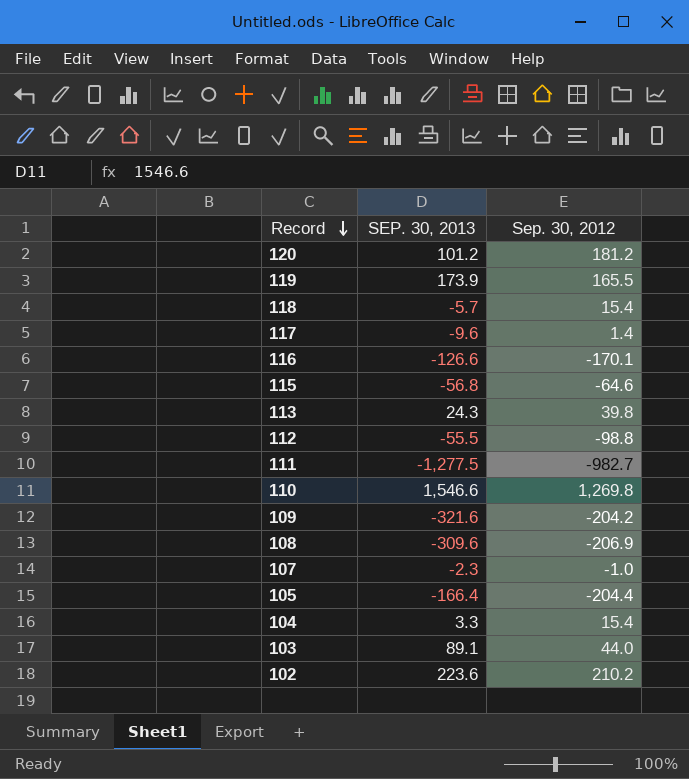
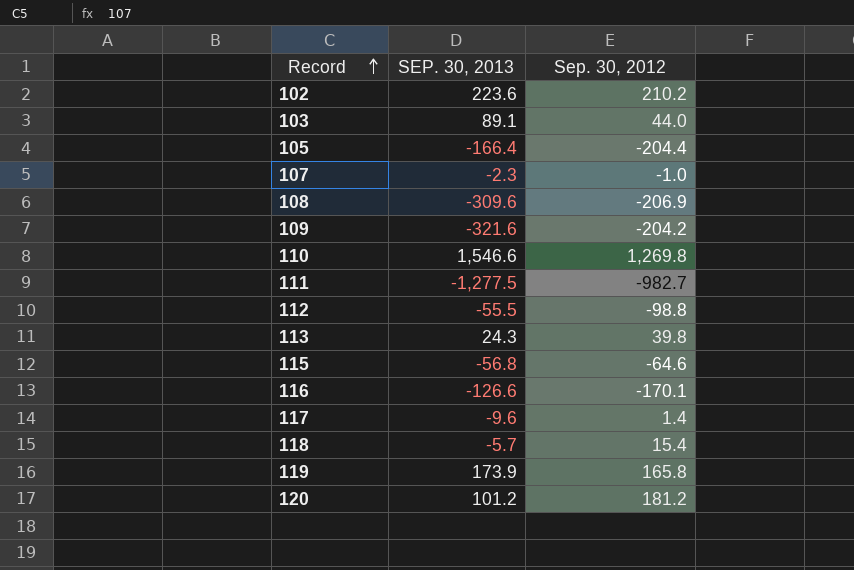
row order: Record descending -> Record ascending
row 104: 3.3 | 15.4 -> none
119 | Sep. 30, 2012: 165.5 -> 165.8

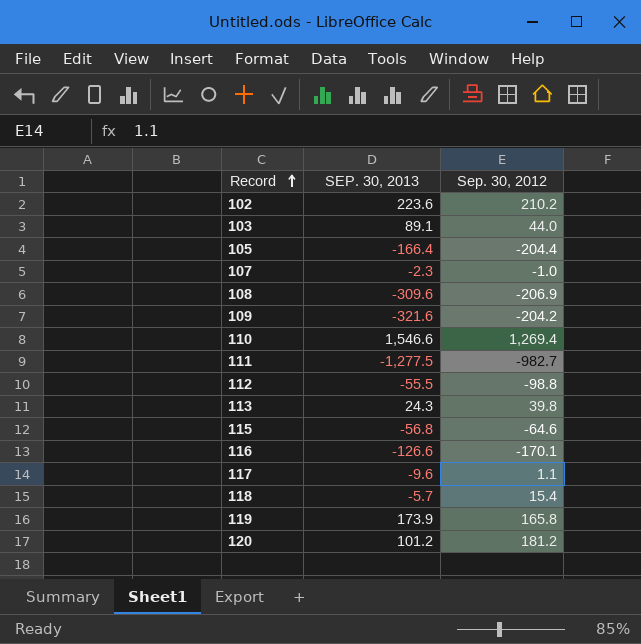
110 | Sep. 30, 2012: 1,269.8 -> 1,269.4
117 | Sep. 30, 2012: 1.4 -> 1.1

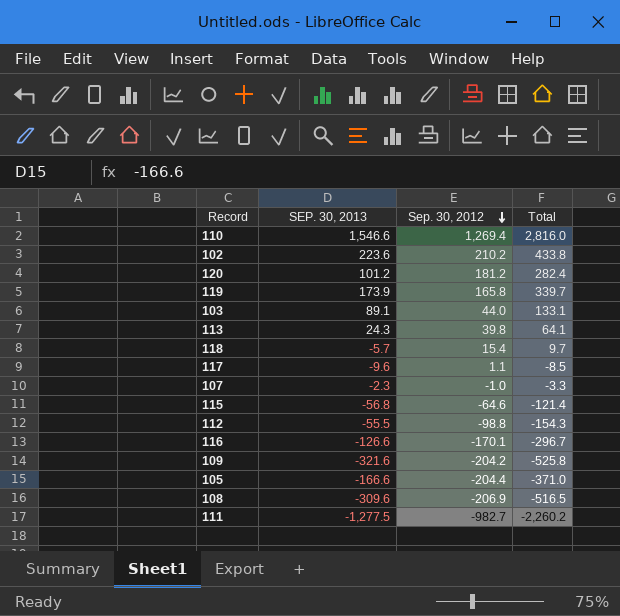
row order: Record ascending -> Sep. 30, 2012 descending
column Total | formula: none -> [SEP. 30, 2013] + [Sep. 30, 2012]
105 | SEP. 30, 2013: -166.4 -> -166.6

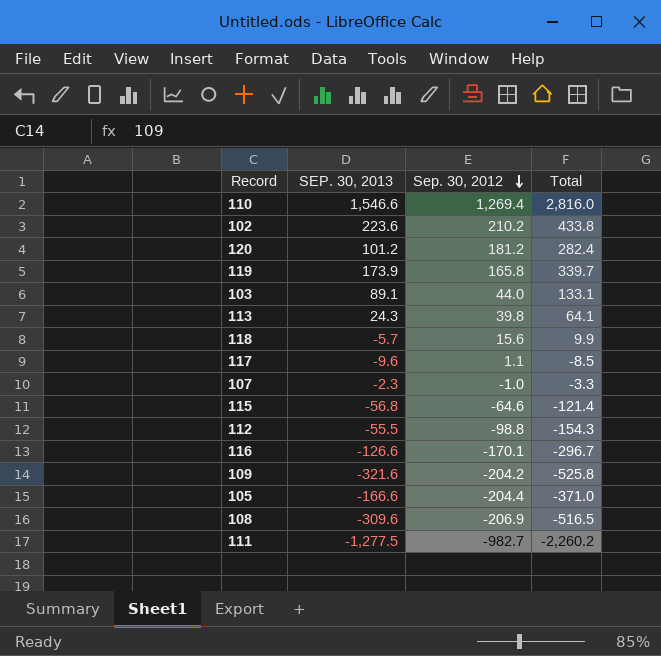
118 | Sep. 30, 2012: 15.4 -> 15.6
118 | Total: 9.7 -> 9.9

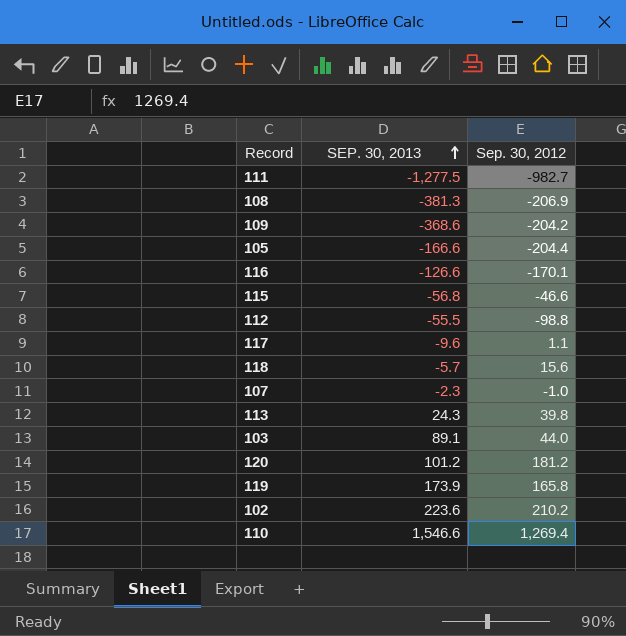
row order: Sep. 30, 2012 descending -> SEP. 30, 2013 ascending
column Total | formula: [SEP. 30, 2013] + [Sep. 30, 2012] -> none
108 | SEP. 30, 2013: -309.6 -> -381.3
109 | SEP. 30, 2013: -321.6 -> -368.6
115 | Sep. 30, 2012: -64.6 -> -46.6

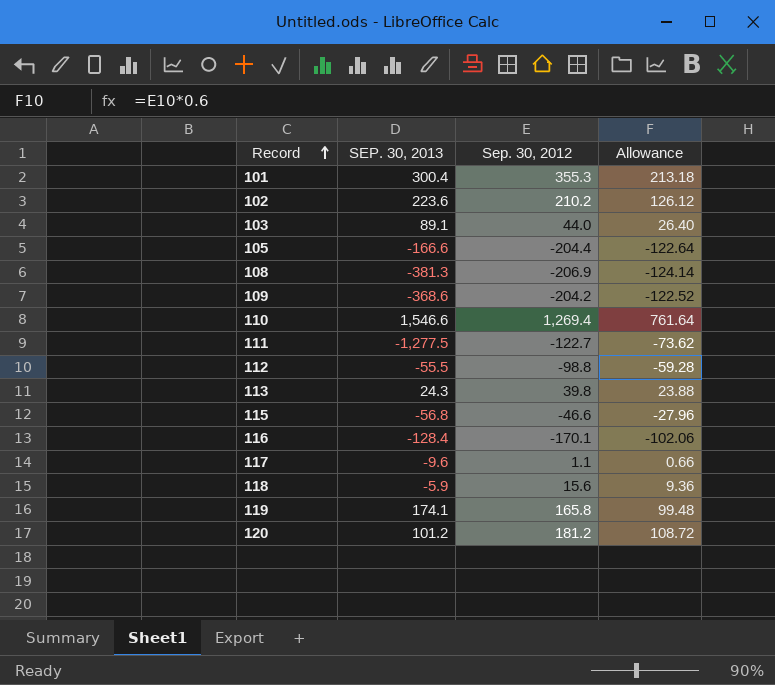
row order: SEP. 30, 2013 ascending -> Record ascending
column Allowance | formula: none -> [Sep. 30, 2012] * 0.6
row 107: -2.3 | -1.0 -> none
row 101: none -> 300.4 | 355.3 | 213.18
111 | Sep. 30, 2012: -982.7 -> -122.7
116 | SEP. 30, 2013: -126.6 -> -128.4
118 | SEP. 30, 2013: -5.7 -> -5.9
119 | SEP. 30, 2013: 173.9 -> 174.1

